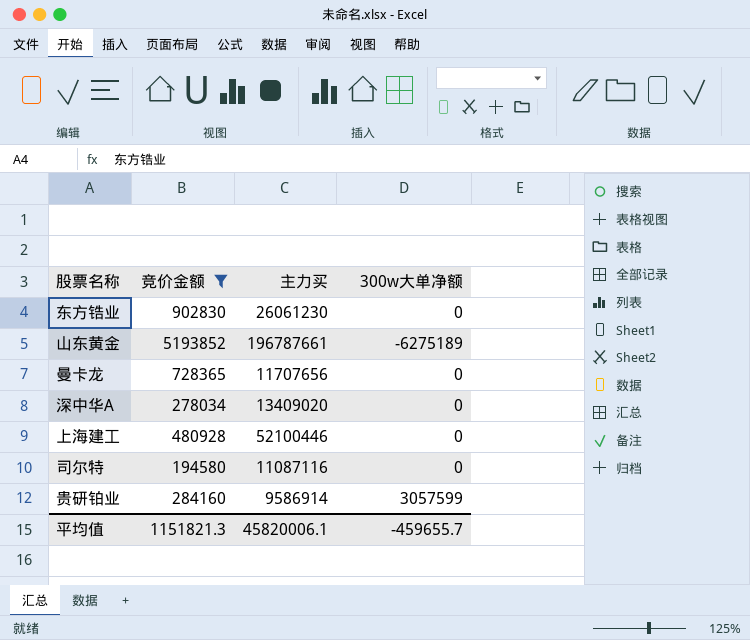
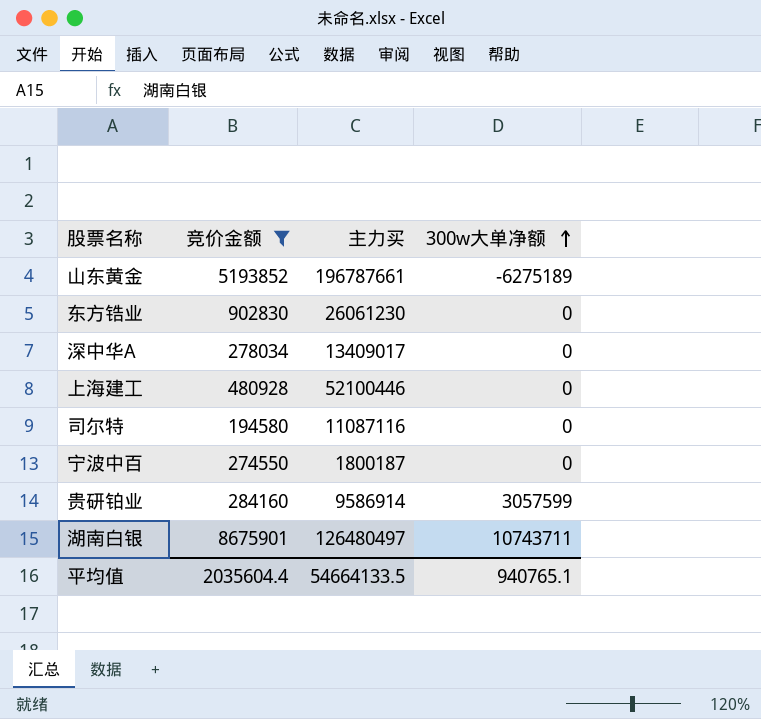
row order: none -> 300w大单净额 ascending
row 曼卡龙: 728365 | 11707656 | 0 -> none
深中华A | 主力买: 13409020 -> 13409017
row 宁波中百: none -> 274550 | 1800187 | 0
row 湖南白银: none -> 8675901 | 126480497 | 10743711
平均值 | 竞价金额: 1151821.3 -> 2035604.4
平均值 | 主力买: 45820006.1 -> 54664133.5
平均值 | 300w大单净额: -459655.7 -> 940765.1

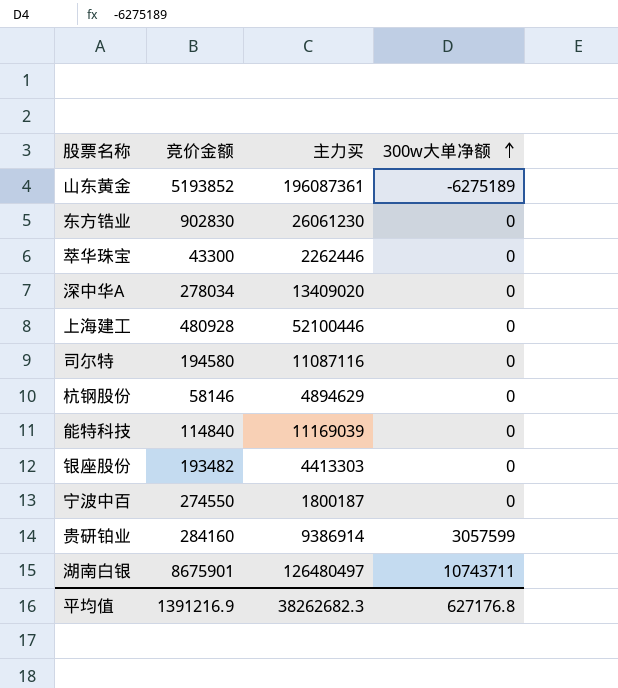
filter: 竞价金额 >= 194580 -> none
山东黄金 | 主力买: 196787661 -> 196087361
深中华A | 主力买: 13409017 -> 13409020
贵研铂业 | 主力买: 9586914 -> 9386914
平均值 | 竞价金额: 2035604.4 -> 1391216.9
平均值 | 主力买: 54664133.5 -> 38262682.3
平均值 | 300w大单净额: 940765.1 -> 627176.8

